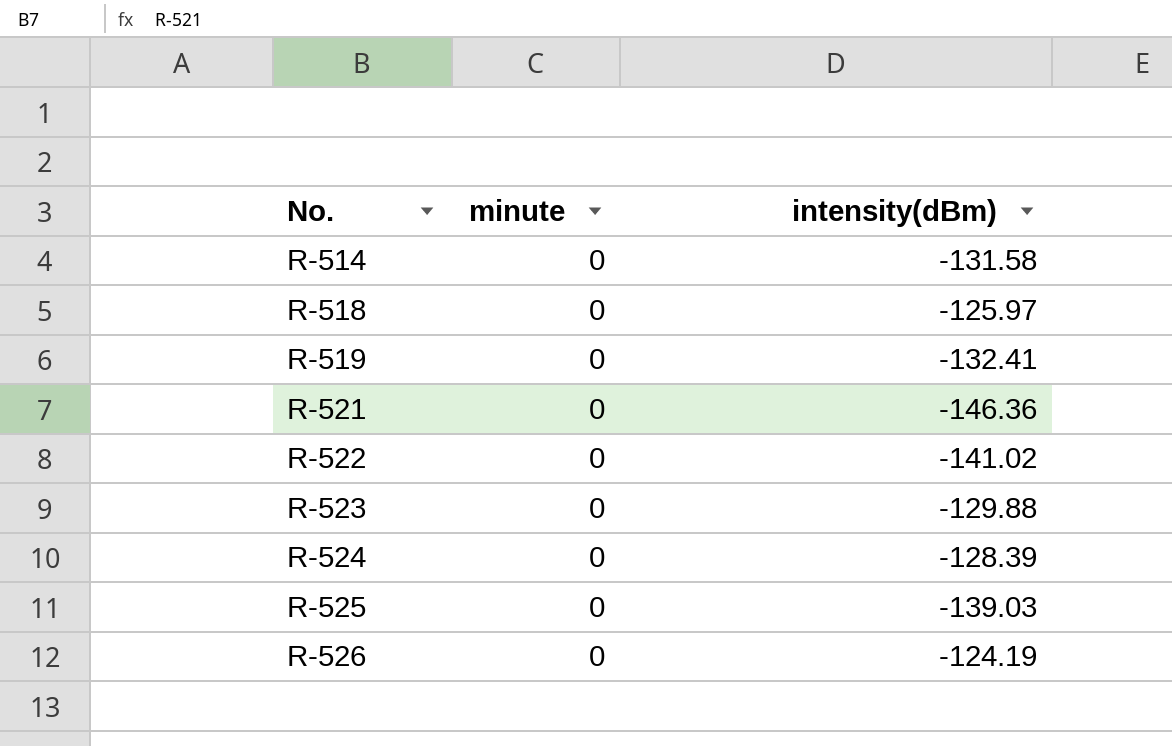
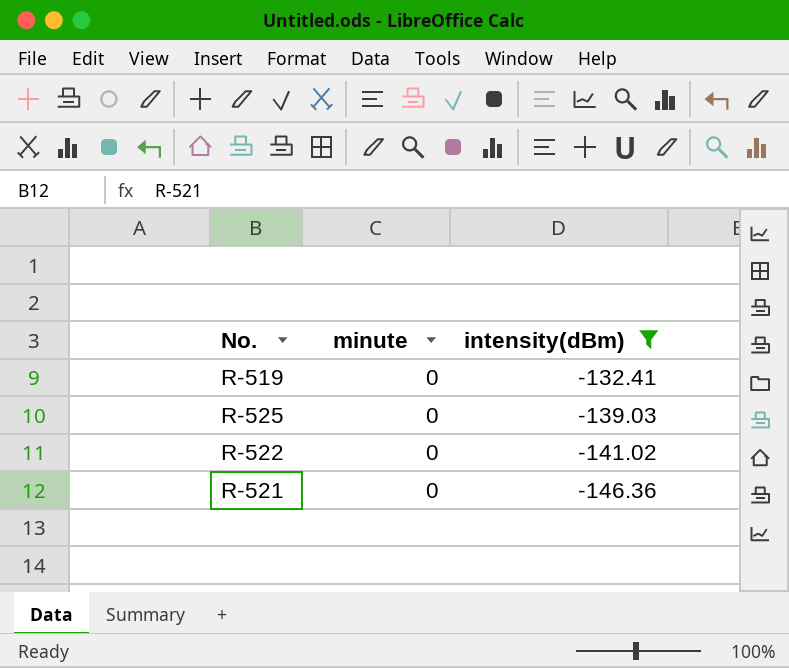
filter: none -> intensity(dBm) <= -132.41
row order: No. ascending -> intensity(dBm) descending

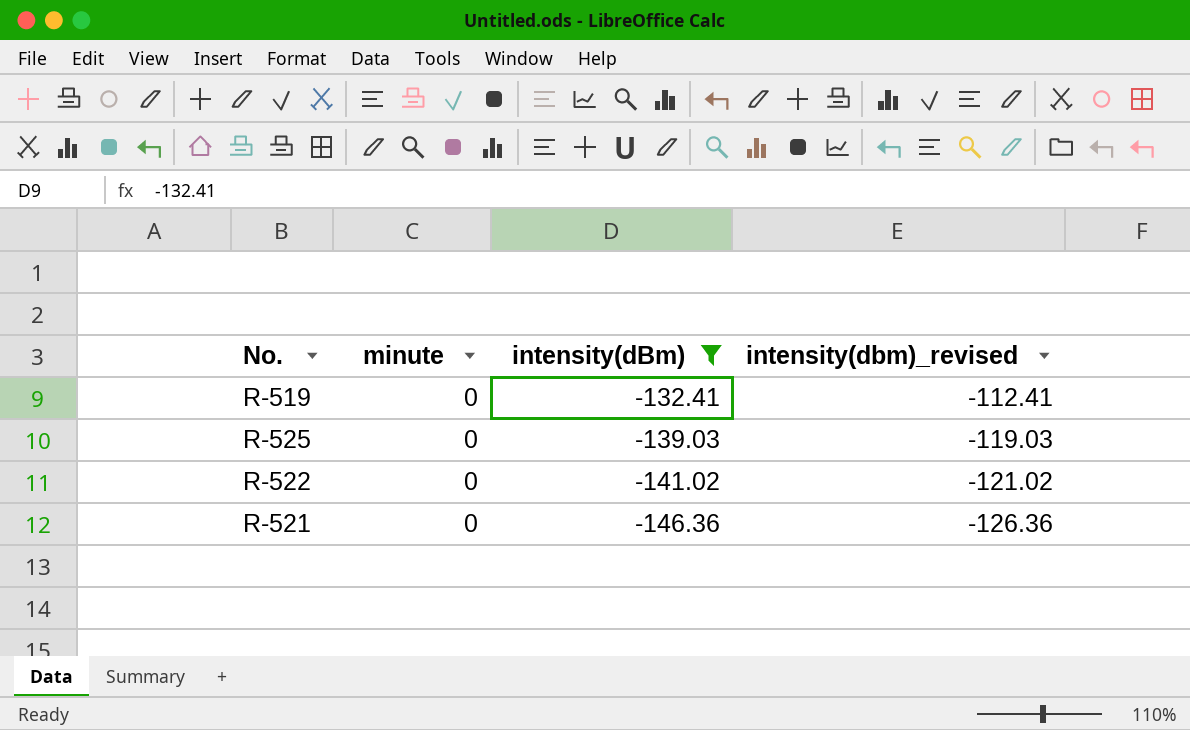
column intensity(dbm)_revised | formula: none -> [intensity(dBm)] + 20

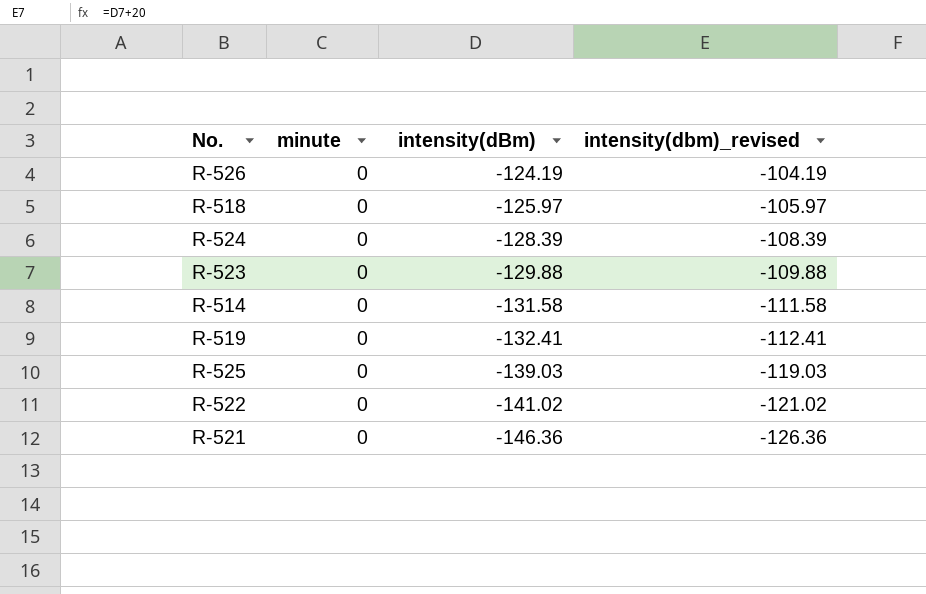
filter: intensity(dBm) <= -132.41 -> none

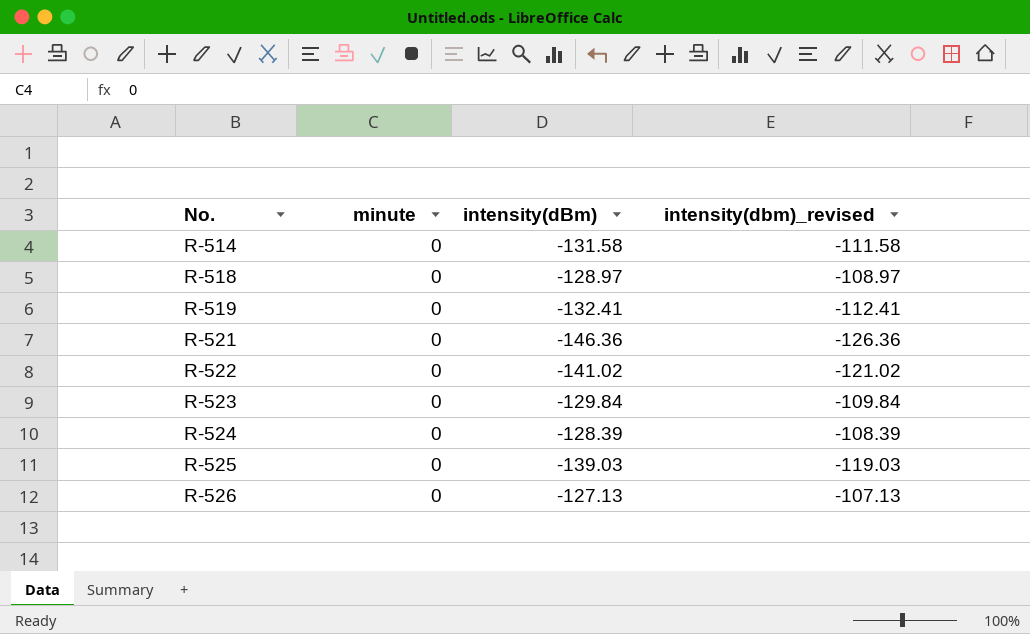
row order: intensity(dBm) descending -> No. ascending
R-518 | intensity(dBm): -125.97 -> -128.97
R-518 | intensity(dbm)_revised: -105.97 -> -108.97
R-523 | intensity(dBm): -129.88 -> -129.84
R-523 | intensity(dbm)_revised: -109.88 -> -109.84
R-526 | intensity(dBm): -124.19 -> -127.13
R-526 | intensity(dbm)_revised: -104.19 -> -107.13

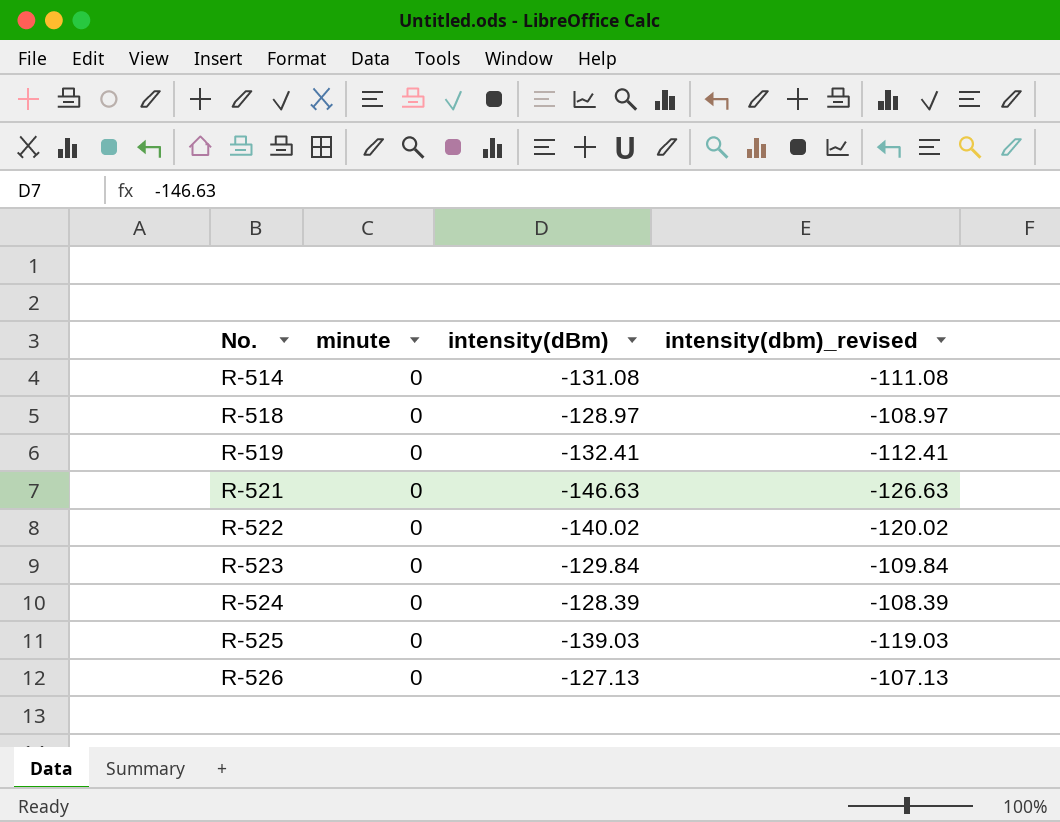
R-514 | intensity(dBm): -131.58 -> -131.08
R-514 | intensity(dbm)_revised: -111.58 -> -111.08
R-521 | intensity(dBm): -146.36 -> -146.63
R-521 | intensity(dbm)_revised: -126.36 -> -126.63
R-522 | intensity(dBm): -141.02 -> -140.02
R-522 | intensity(dbm)_revised: -121.02 -> -120.02

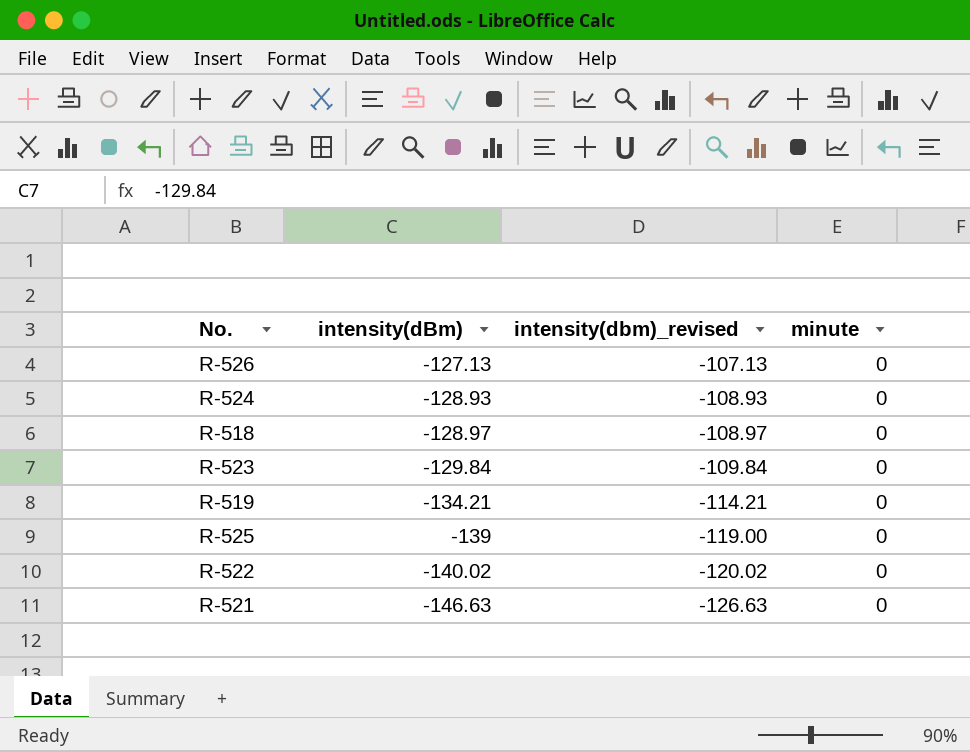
row order: No. ascending -> intensity(dBm) descending
column minute | position: 2 -> 4
row R-514: 0 | -131.08 | -111.08 -> none
R-524 | intensity(dBm): -128.39 -> -128.93
R-524 | intensity(dbm)_revised: -108.39 -> -108.93
R-519 | intensity(dBm): -132.41 -> -134.21
R-519 | intensity(dbm)_revised: -112.41 -> -114.21
R-525 | intensity(dBm): -139.03 -> -139
R-525 | intensity(dbm)_revised: -119.03 -> -119.00

